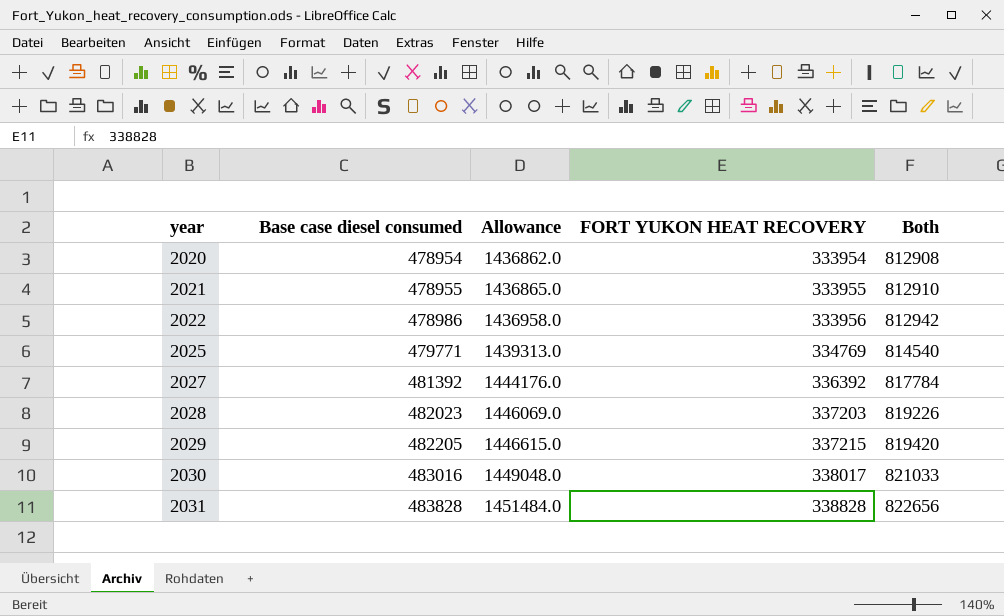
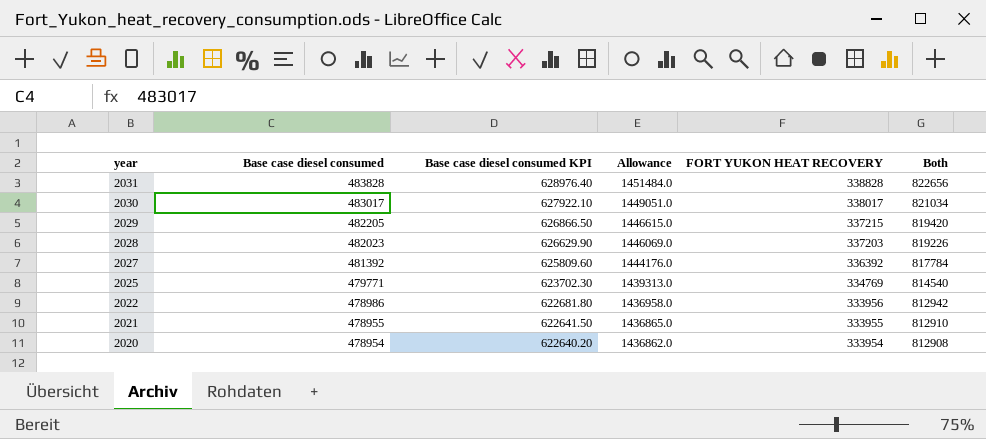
row order: year ascending -> year descending
column Base case diesel consumed KPI | formula: none -> [Base case diesel consumed] * 1.3
2030 | Base case diesel consumed: 483016 -> 483017
2030 | Allowance: 1449048.0 -> 1449051.0
2030 | Both: 821033 -> 821034

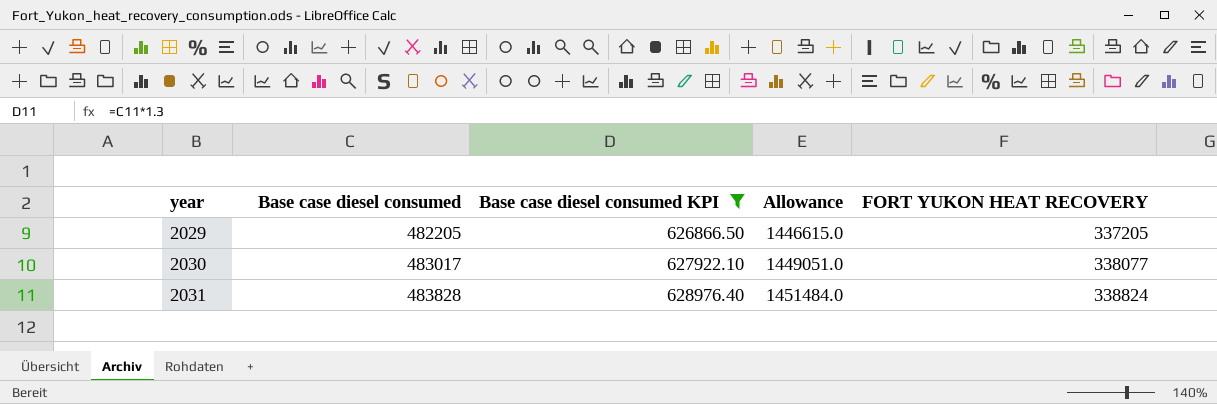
filter: none -> Base case diesel consumed KPI >= 626866.50
row order: year descending -> year ascending
column Both | formula: [Base case diesel consumed] + [FORT YUKON HEAT RECOVERY] -> none
2029 | FORT YUKON HEAT RECOVERY: 337215 -> 337205
2030 | FORT YUKON HEAT RECOVERY: 338017 -> 338077
2031 | FORT YUKON HEAT RECOVERY: 338828 -> 338824

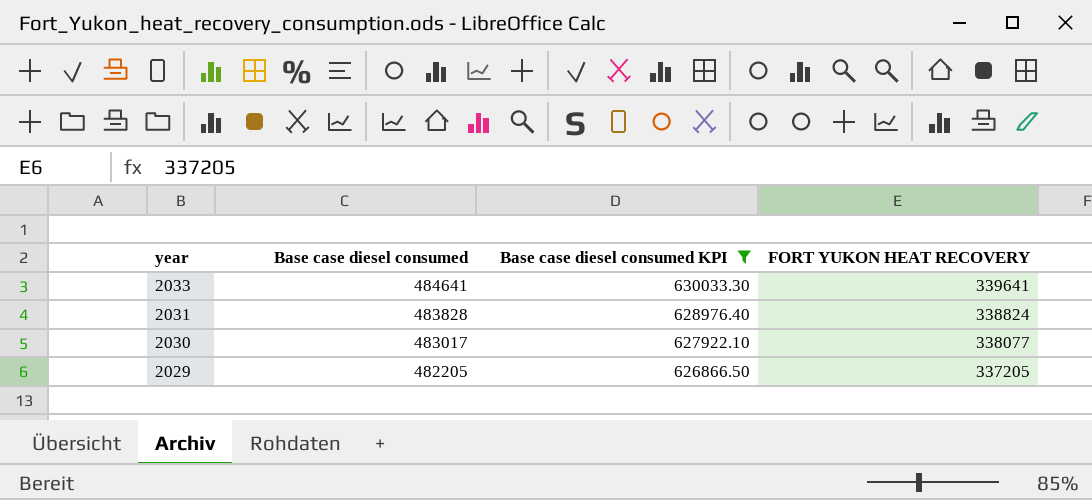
row order: year ascending -> year descending
column Allowance | formula: [Base case diesel consumed] * 3 -> none
row 2033: none -> 484641 | 630033.30 | 339641

